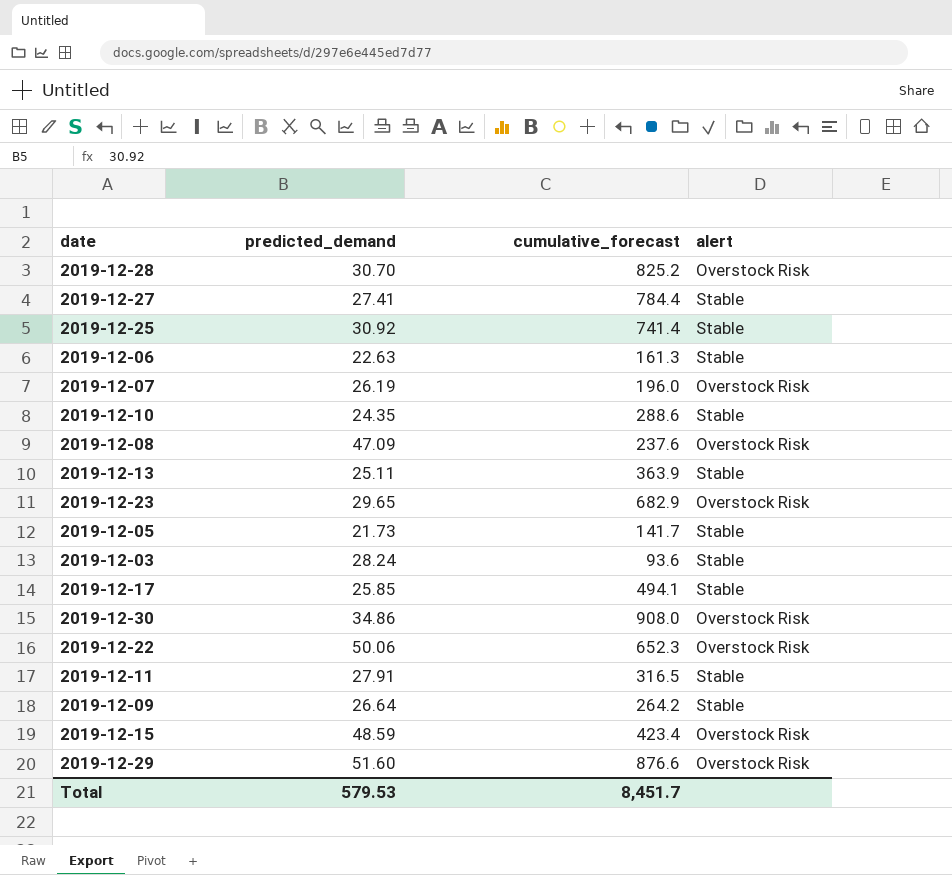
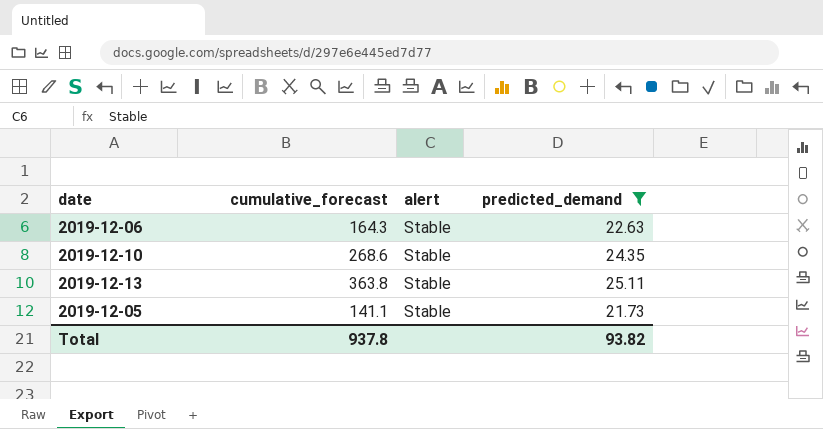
filter: none -> predicted_demand <= 25.11
column predicted_demand | position: 2 -> 4
2019-12-06 | cumulative_forecast: 161.3 -> 164.3
2019-12-10 | cumulative_forecast: 288.6 -> 268.6
2019-12-13 | cumulative_forecast: 363.9 -> 363.8
2019-12-05 | cumulative_forecast: 141.7 -> 141.1
Total | cumulative_forecast: 8,451.7 -> 937.8
Total | predicted_demand: 579.53 -> 93.82

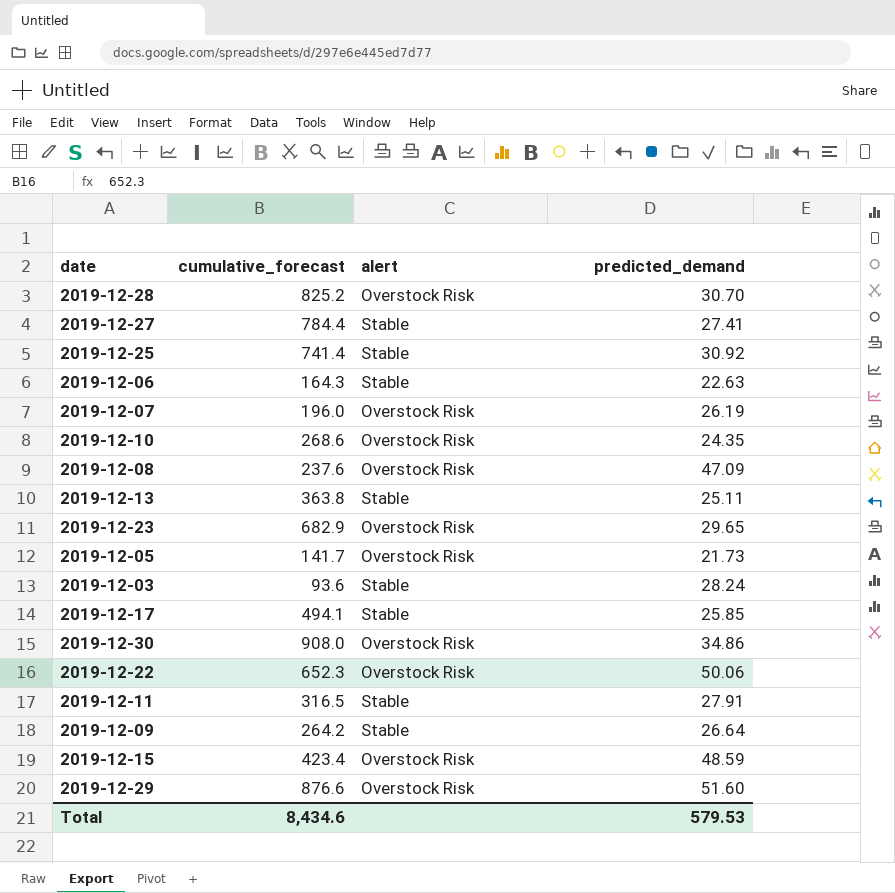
filter: predicted_demand <= 25.11 -> none
2019-12-10 | alert: Stable -> Overstock Risk
2019-12-05 | cumulative_forecast: 141.1 -> 141.7
2019-12-05 | alert: Stable -> Overstock Risk
Total | cumulative_forecast: 937.8 -> 8,434.6
Total | predicted_demand: 93.82 -> 579.53

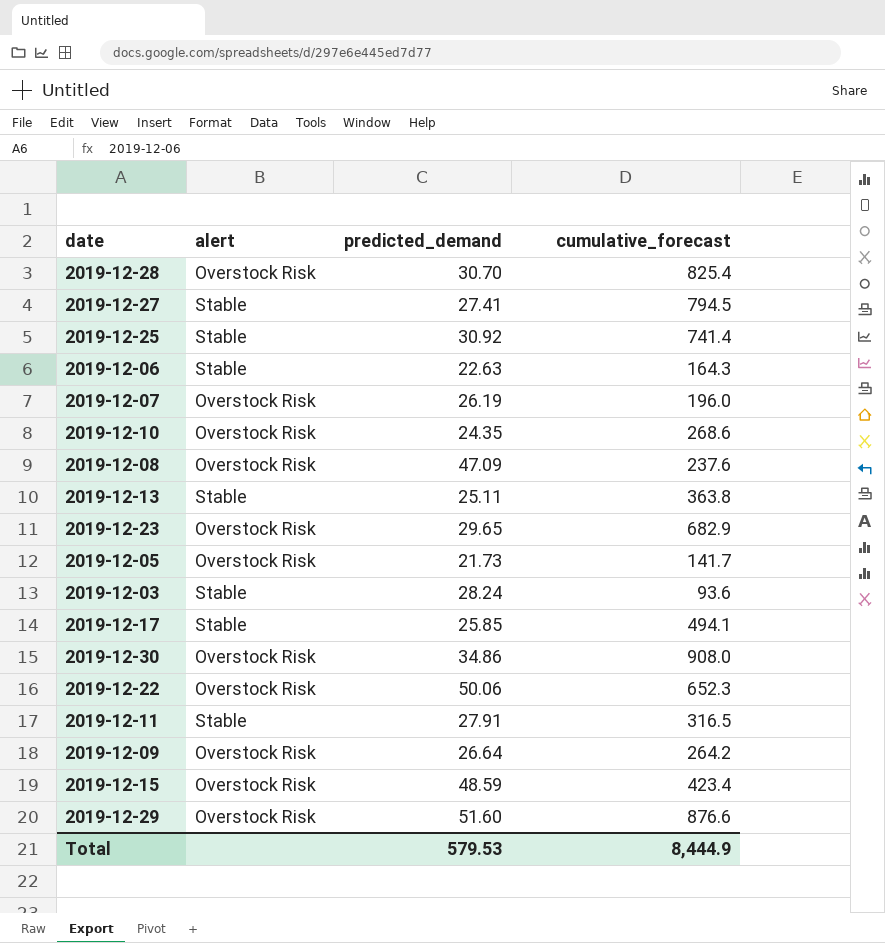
column cumulative_forecast | position: 2 -> 4
2019-12-28 | cumulative_forecast: 825.2 -> 825.4
2019-12-27 | cumulative_forecast: 784.4 -> 794.5
2019-12-09 | alert: Stable -> Overstock Risk
Total | cumulative_forecast: 8,434.6 -> 8,444.9

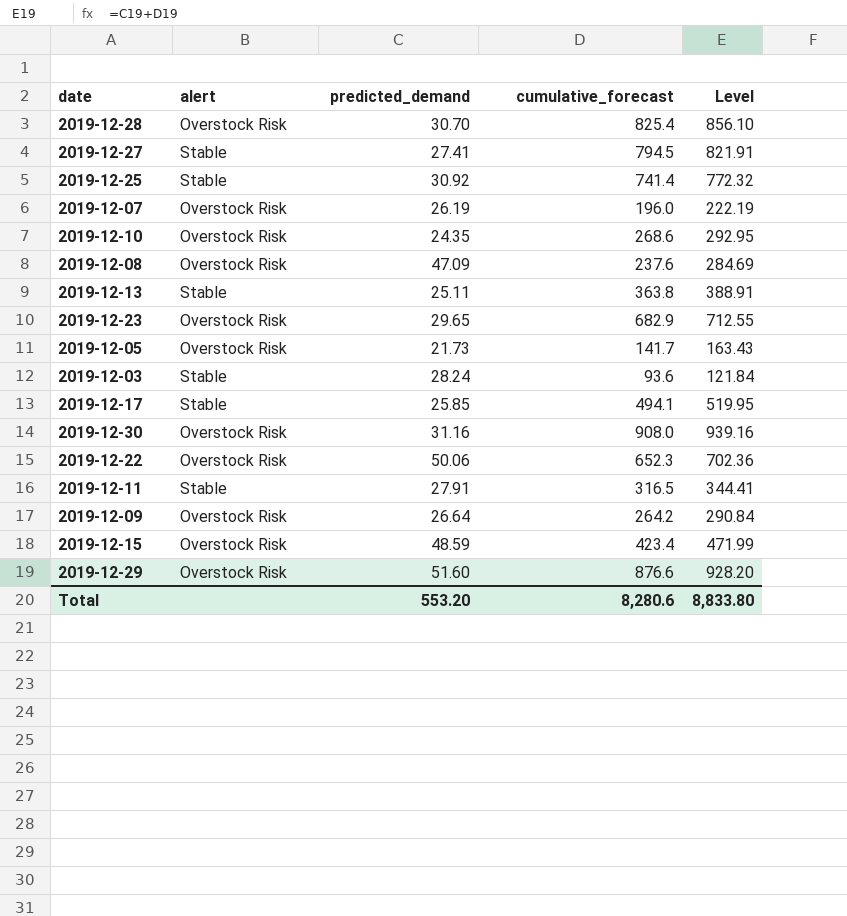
column Level | formula: none -> [predicted_demand] + [cumulative_forecast]
row 2019-12-06: Stable | 22.63 | 164.3 -> none
2019-12-30 | predicted_demand: 34.86 -> 31.16
Total | predicted_demand: 579.53 -> 553.20
Total | cumulative_forecast: 8,444.9 -> 8,280.6

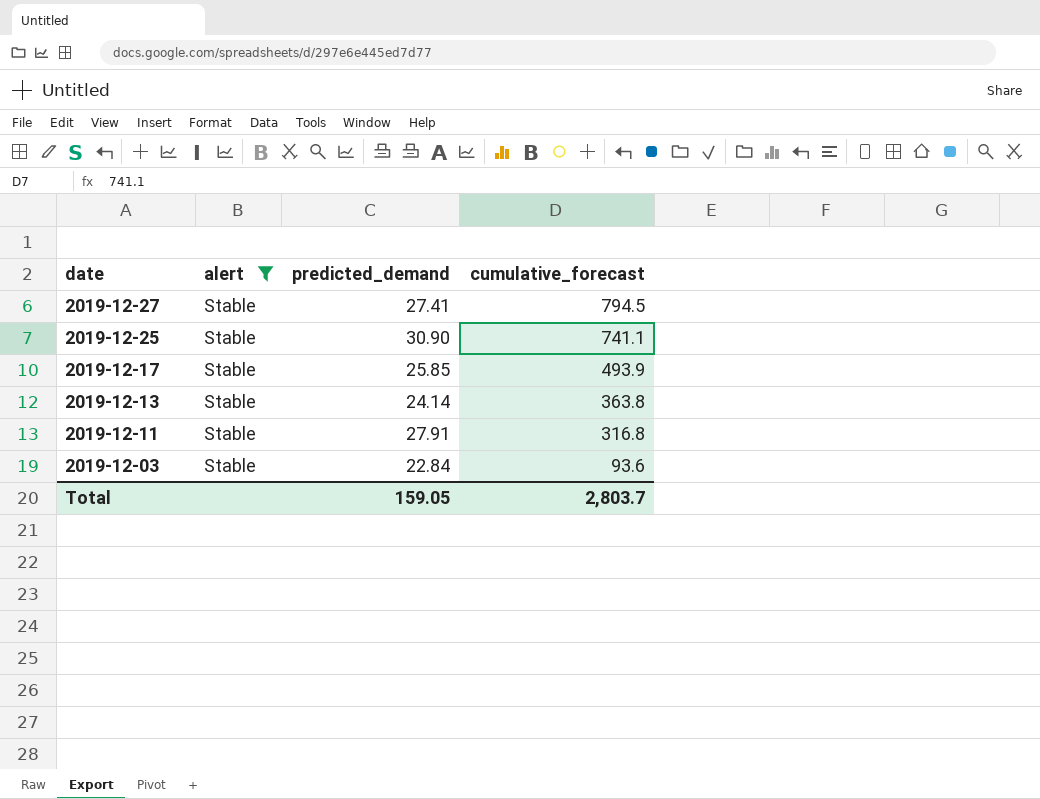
filter: none -> alert = Stable
row order: none -> date descending
column Level | formula: [predicted_demand] + [cumulative_forecast] -> none
2019-12-25 | predicted_demand: 30.92 -> 30.90
2019-12-25 | cumulative_forecast: 741.4 -> 741.1
2019-12-17 | cumulative_forecast: 494.1 -> 493.9
2019-12-13 | predicted_demand: 25.11 -> 24.14
2019-12-11 | cumulative_forecast: 316.5 -> 316.8
2019-12-03 | predicted_demand: 28.24 -> 22.84
Total | predicted_demand: 553.20 -> 159.05
Total | cumulative_forecast: 8,280.6 -> 2,803.7

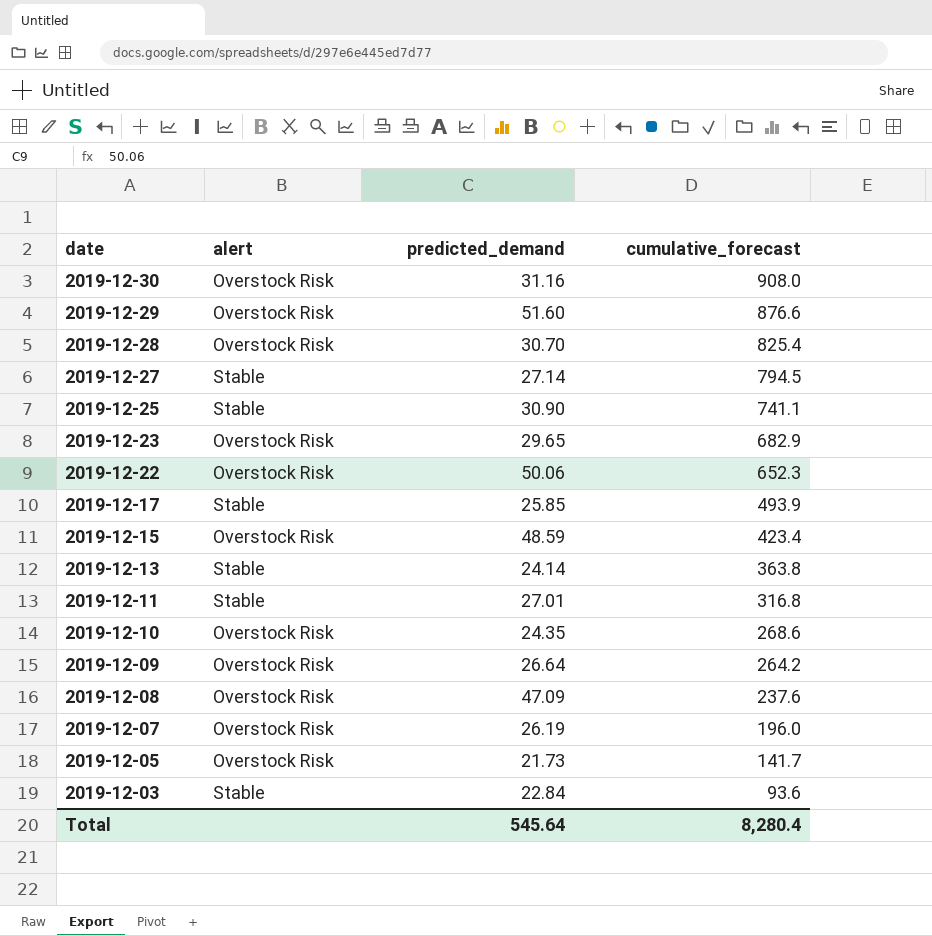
filter: alert = Stable -> none
2019-12-27 | predicted_demand: 27.41 -> 27.14
2019-12-11 | predicted_demand: 27.91 -> 27.01
Total | predicted_demand: 159.05 -> 545.64
Total | cumulative_forecast: 2,803.7 -> 8,280.4

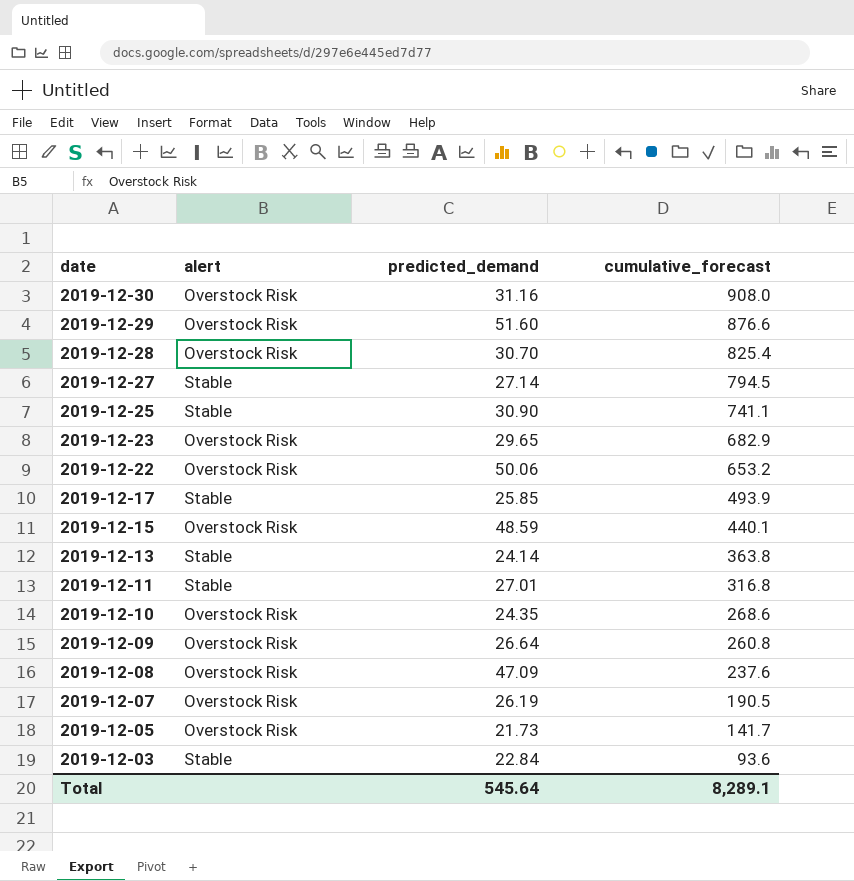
2019-12-22 | cumulative_forecast: 652.3 -> 653.2
2019-12-15 | cumulative_forecast: 423.4 -> 440.1
2019-12-09 | cumulative_forecast: 264.2 -> 260.8
2019-12-07 | cumulative_forecast: 196.0 -> 190.5
Total | cumulative_forecast: 8,280.4 -> 8,289.1

